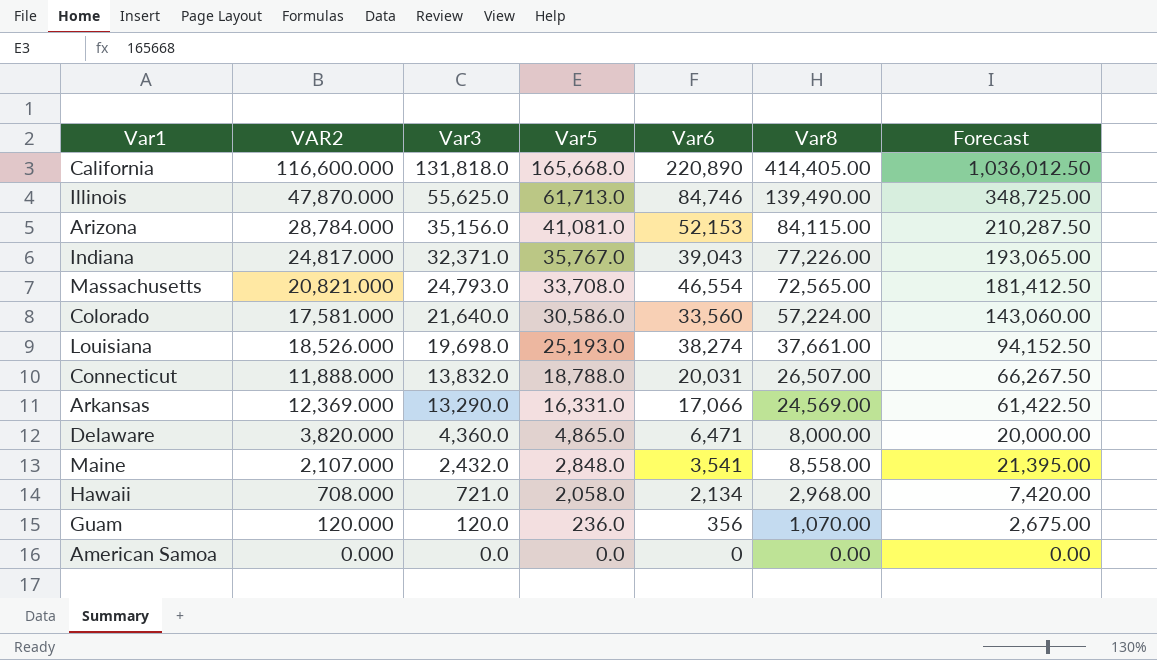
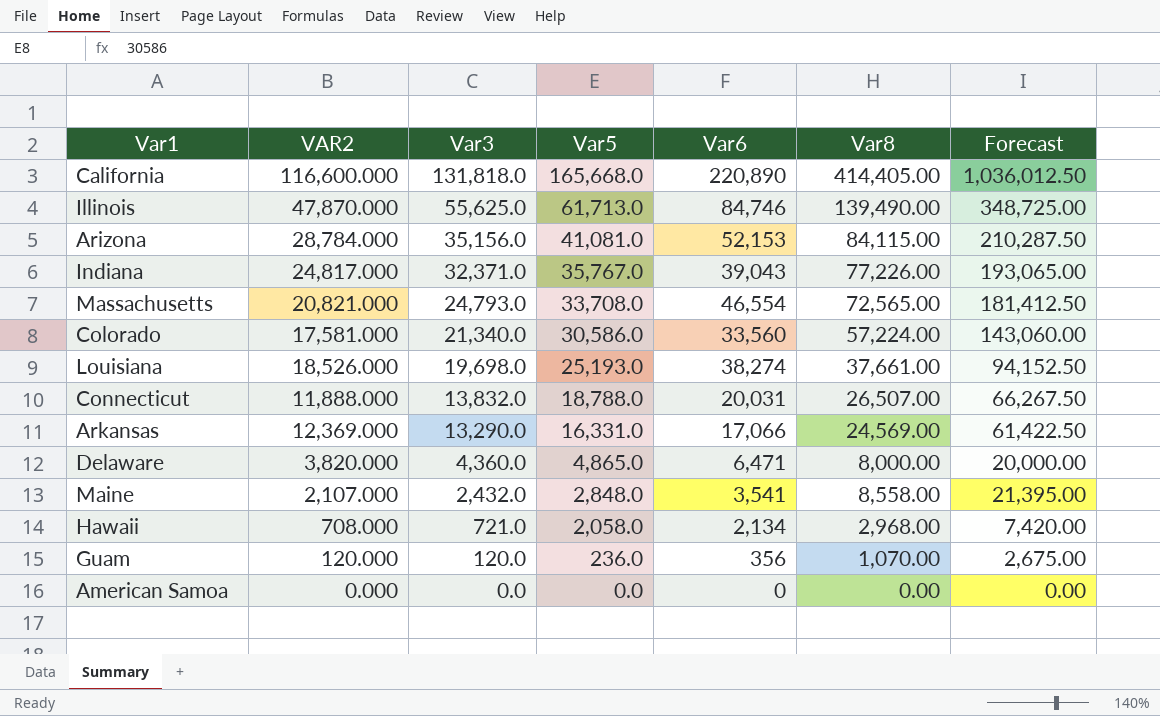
Colorado | Var3: 21,640.0 -> 21,340.0

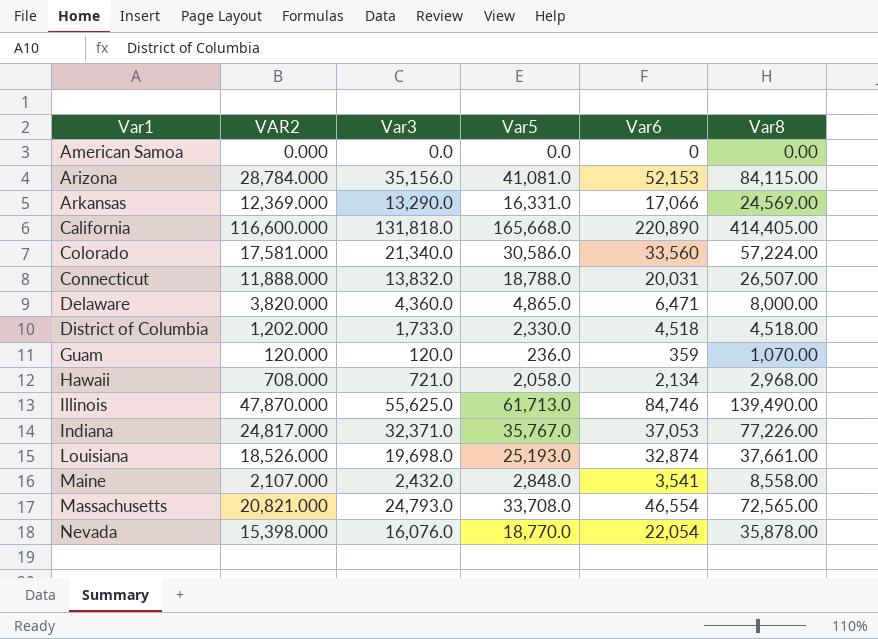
row order: Var3 descending -> Var1 ascending
column Forecast | formula: [Var8] * 2.5 -> none
row District of Columbia: none -> 1,202.000 | 1,733.0 | 2,330.0 | 4,518 | 4,518.00
Guam | Var6: 356 -> 359
Indiana | Var6: 39,043 -> 37,053
Louisiana | Var6: 38,274 -> 32,874
row Nevada: none -> 15,398.000 | 16,076.0 | 18,770.0 | 22,054 | 35,878.00

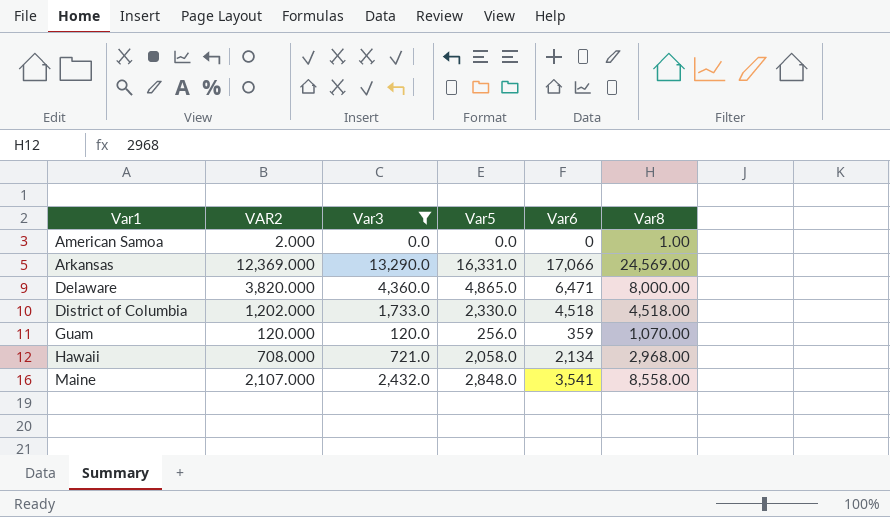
filter: none -> Var3 <= 13,290.0
American Samoa | VAR2: 0.000 -> 2.000
American Samoa | Var8: 0.00 -> 1.00
Guam | Var5: 236.0 -> 256.0

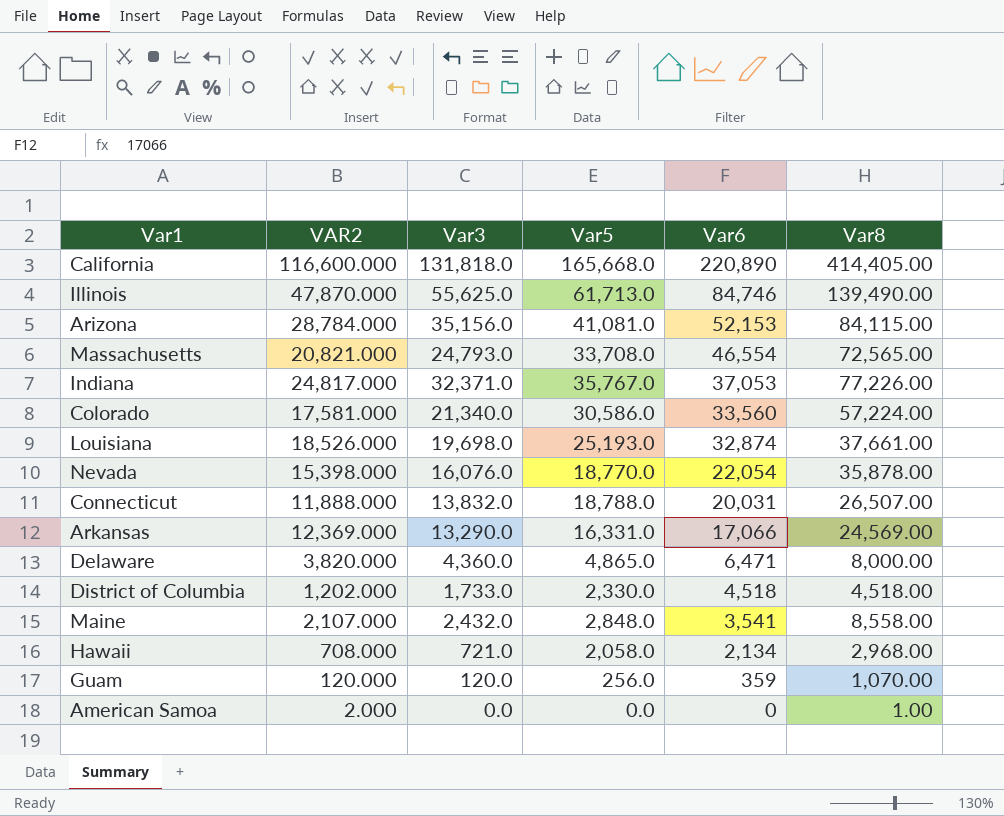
filter: Var3 <= 13,290.0 -> none
row order: Var1 ascending -> Var6 descending

